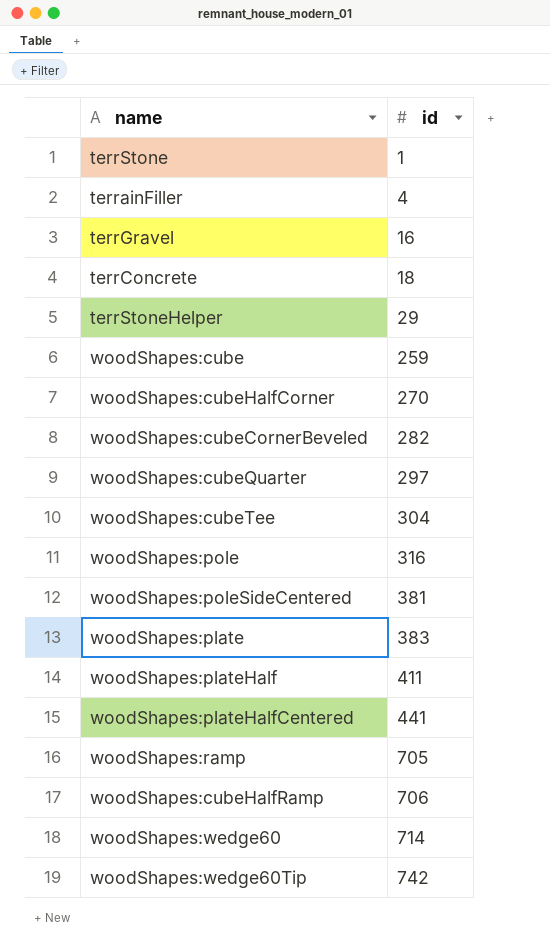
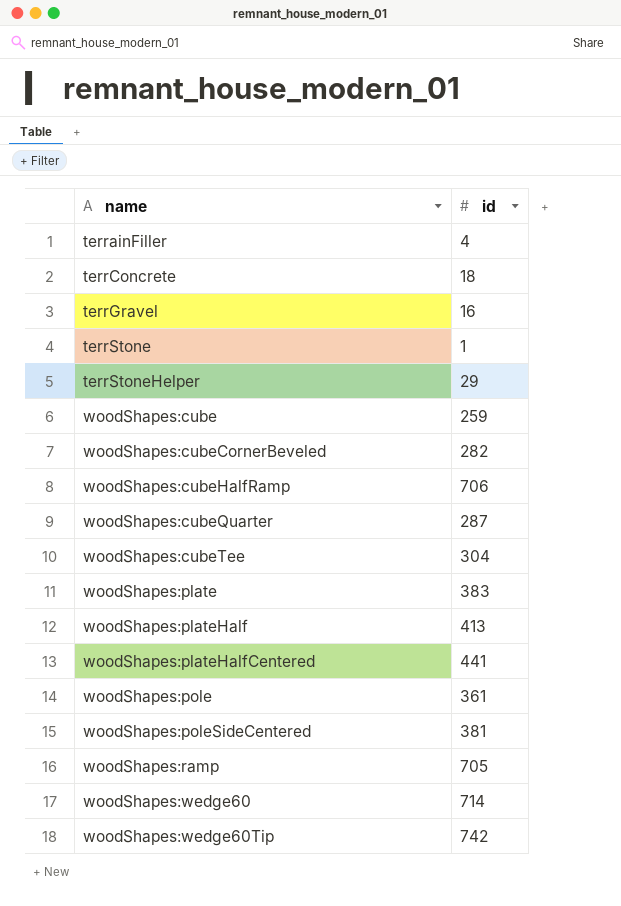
row order: id ascending -> name ascending
row woodShapes:cubeHalfCorner: 270 -> none
woodShapes:cubeQuarter | id: 297 -> 287
woodShapes:plateHalf | id: 411 -> 413
woodShapes:pole | id: 316 -> 361

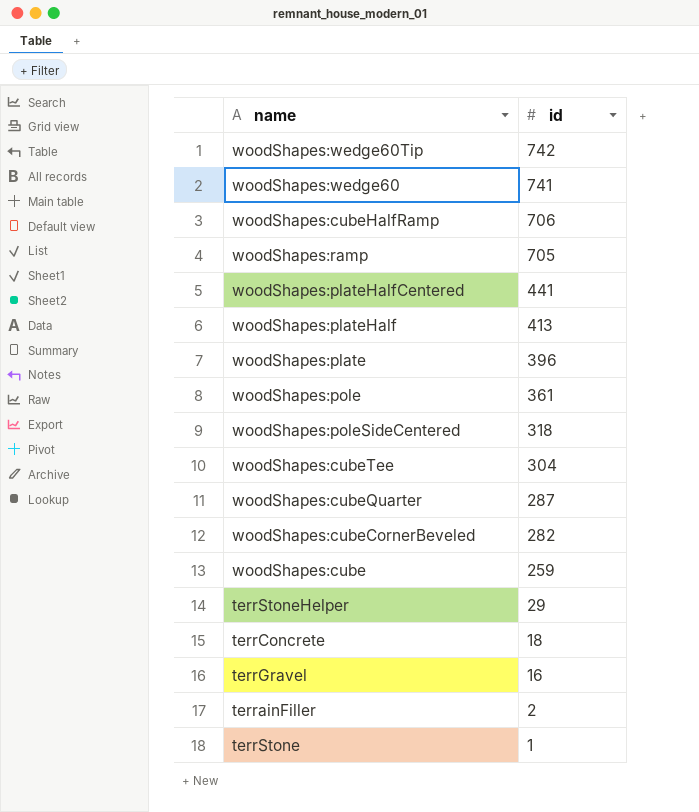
row order: name ascending -> id descending
woodShapes:wedge60 | id: 714 -> 741
woodShapes:plate | id: 383 -> 396
woodShapes:poleSideCentered | id: 381 -> 318
terrainFiller | id: 4 -> 2

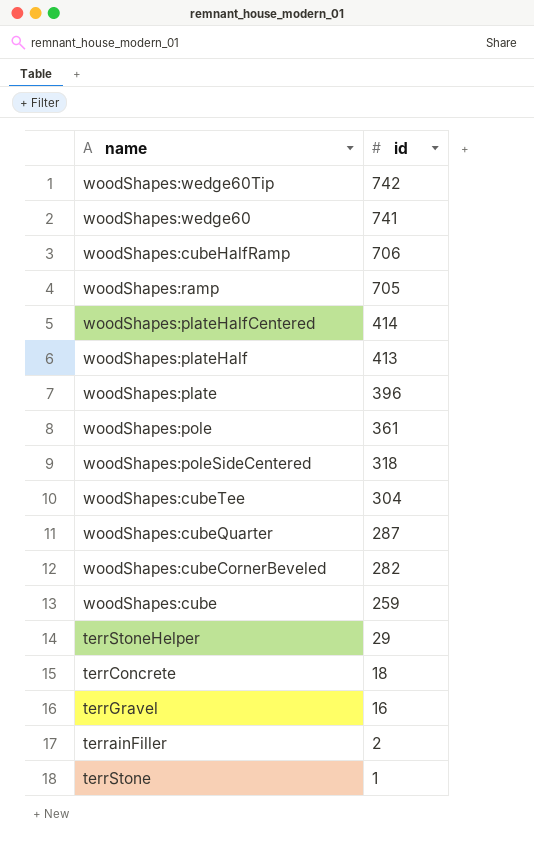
woodShapes:plateHalfCentered | id: 441 -> 414

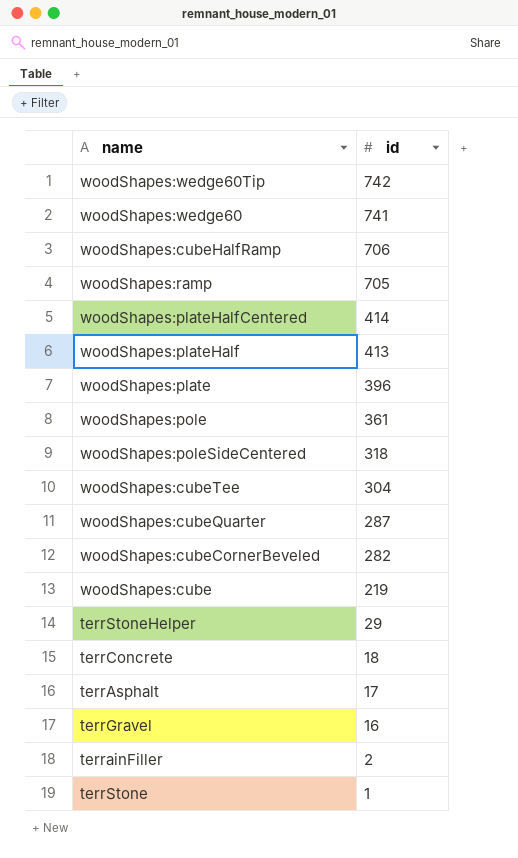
woodShapes:cube | id: 259 -> 219
row terrAsphalt: none -> 17

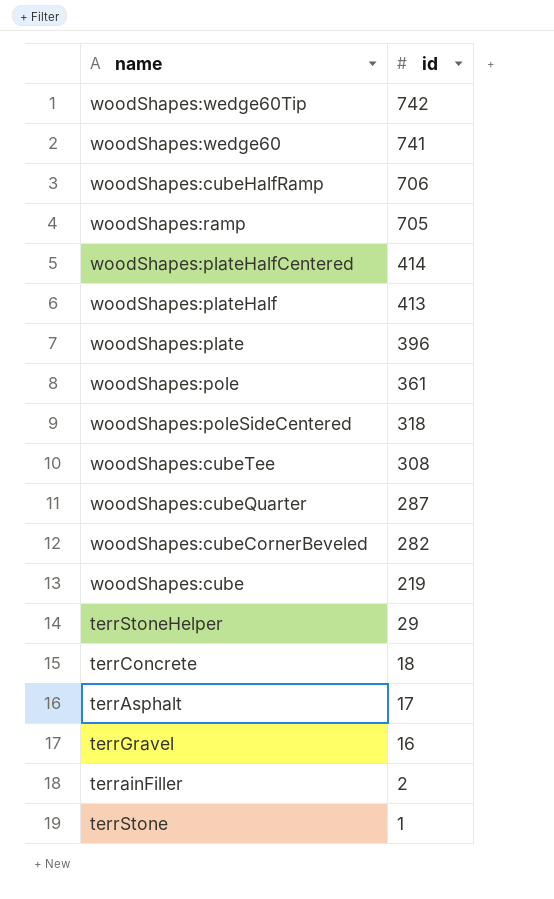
woodShapes:cubeTee | id: 304 -> 308

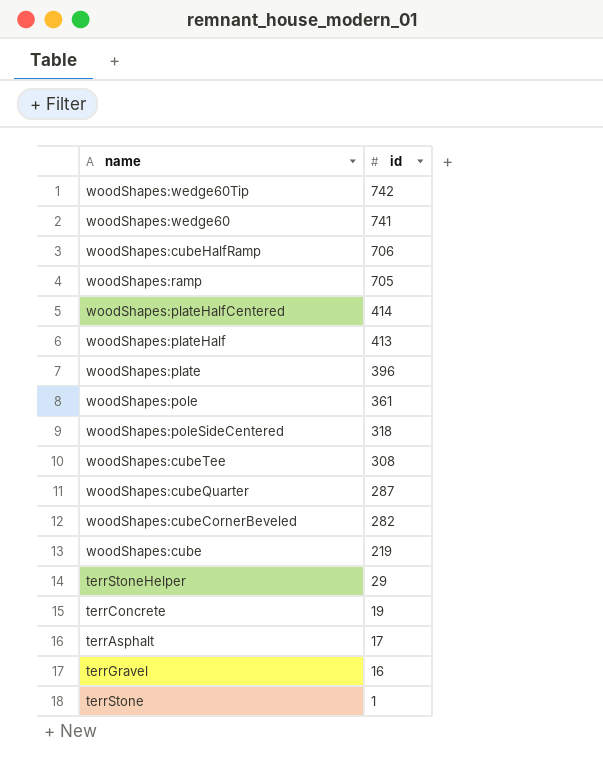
row terrainFiller: 2 -> none
terrConcrete | id: 18 -> 19

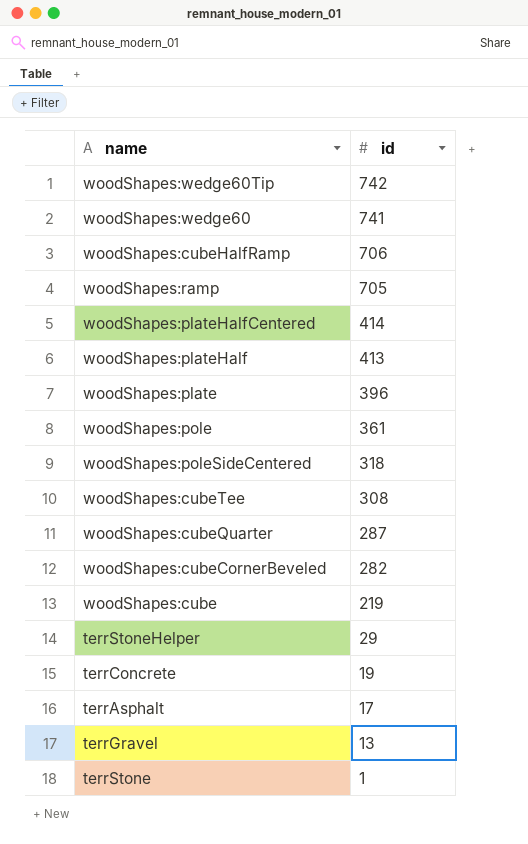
terrGravel | id: 16 -> 13

